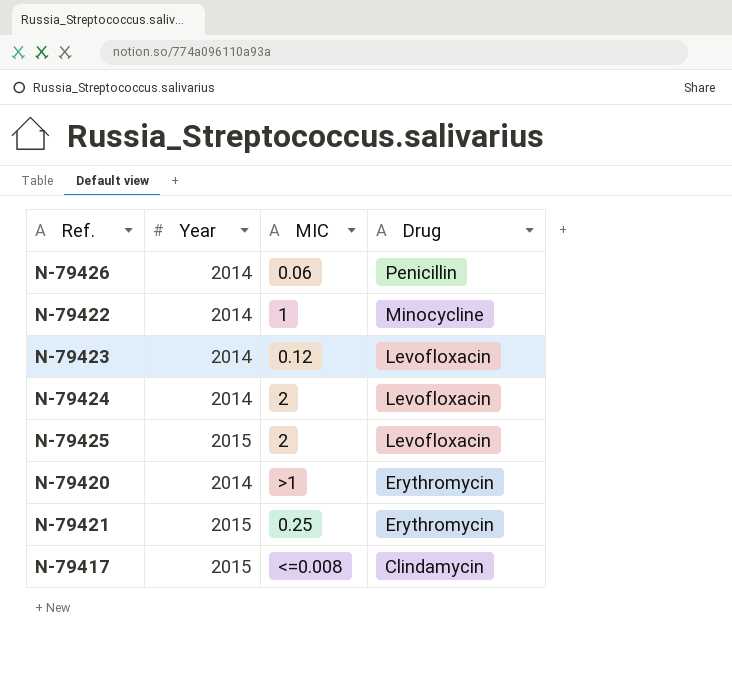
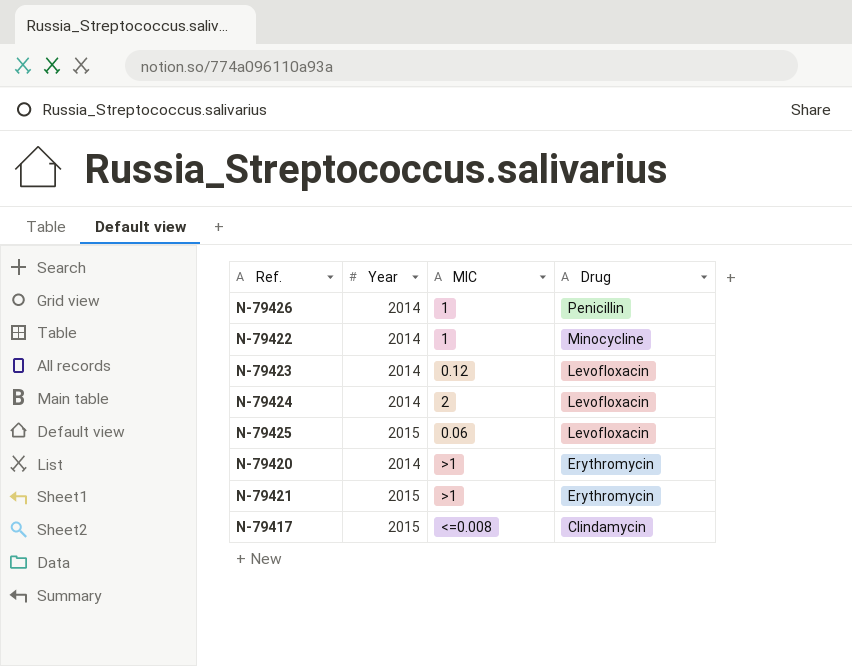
N-79426 | MIC: 0.06 -> 1
N-79425 | MIC: 2 -> 0.06
N-79421 | MIC: 0.25 -> >1

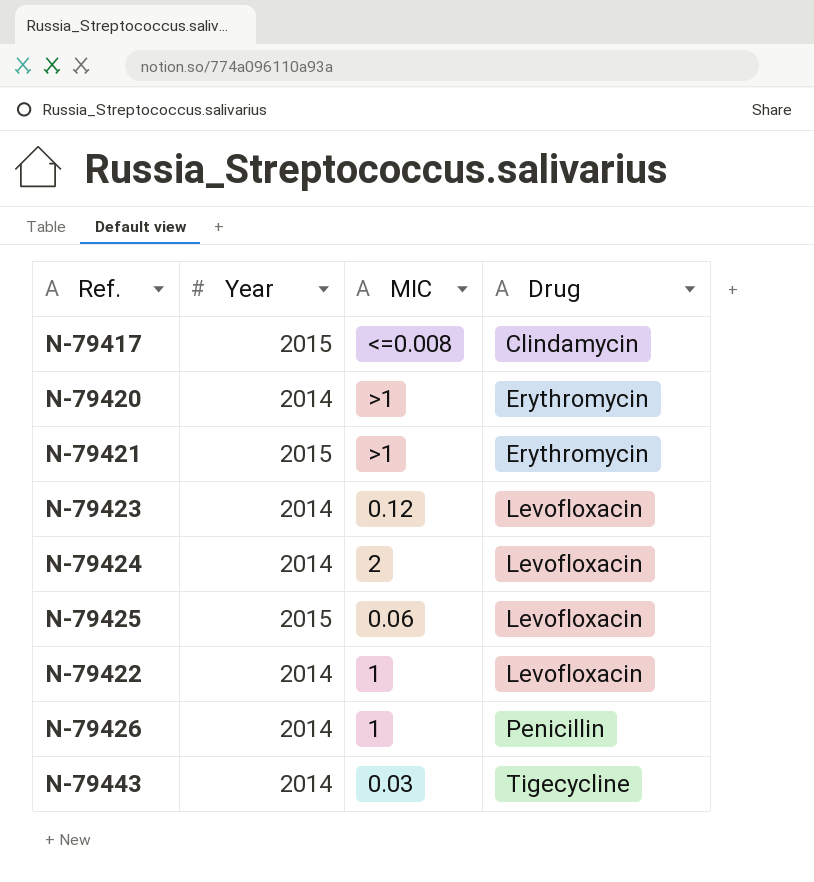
row order: Drug descending -> Drug ascending
N-79422 | Drug: Minocycline -> Levofloxacin
row N-79443: none -> 2014 | 0.03 | Tigecycline

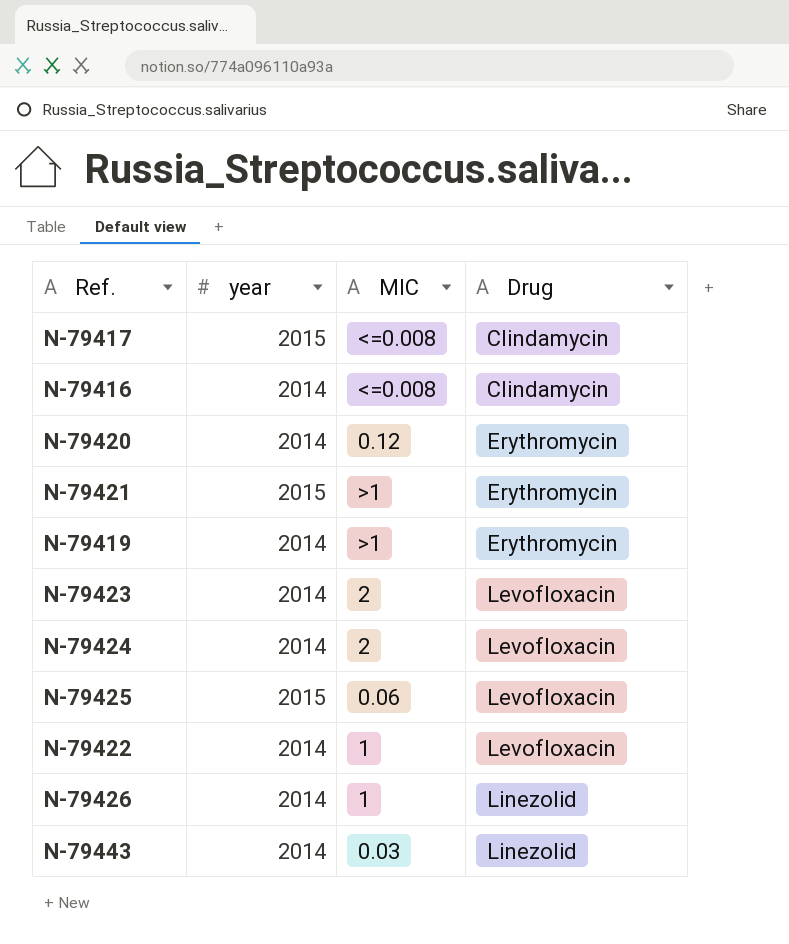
column name: Year -> year
row N-79416: none -> 2014 | <=0.008 | Clindamycin
N-79420 | MIC: >1 -> 0.12
row N-79419: none -> 2014 | >1 | Erythromycin
N-79423 | MIC: 0.12 -> 2
N-79426 | Drug: Penicillin -> Linezolid
N-79443 | Drug: Tigecycline -> Linezolid

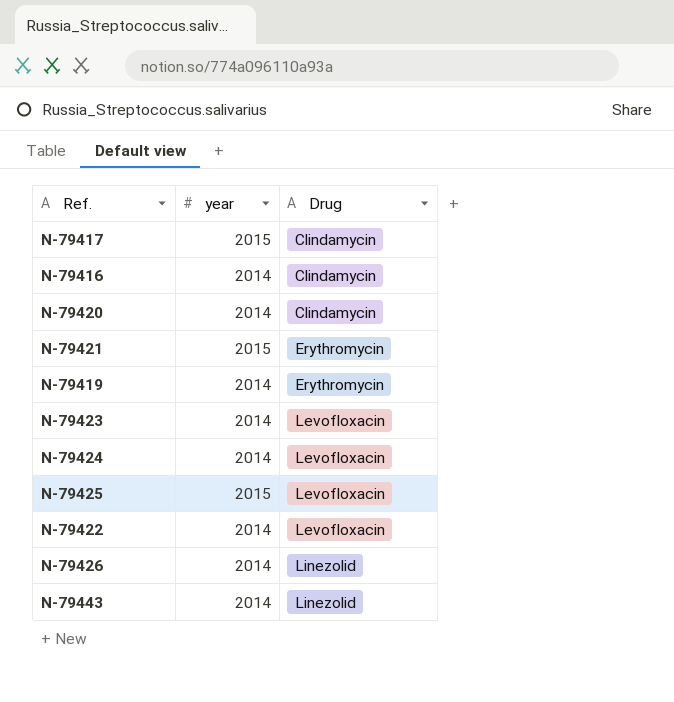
column MIC | position: 3 -> none
N-79420 | Drug: Erythromycin -> Clindamycin

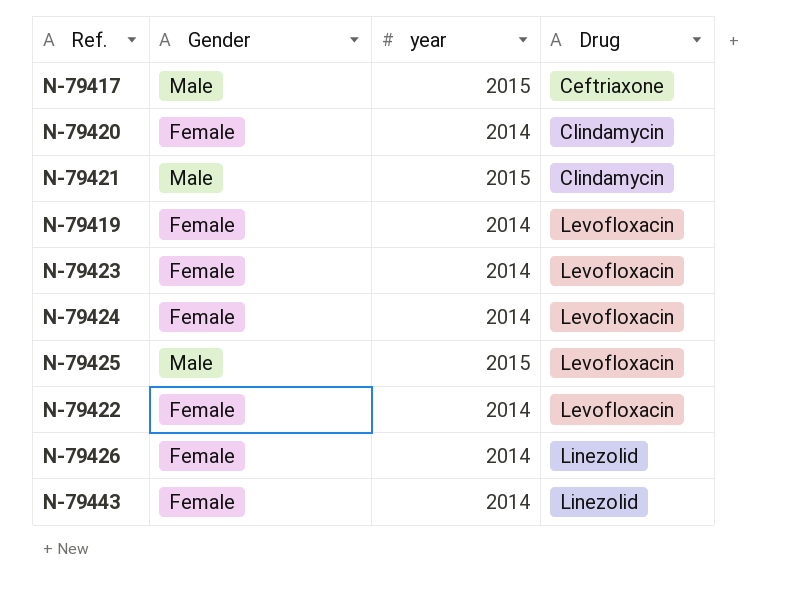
column Gender | position: none -> 2
row N-79416: 2014 | Clindamycin -> none
N-79417 | Drug: Clindamycin -> Ceftriaxone
N-79421 | Drug: Erythromycin -> Clindamycin
N-79419 | Drug: Erythromycin -> Levofloxacin

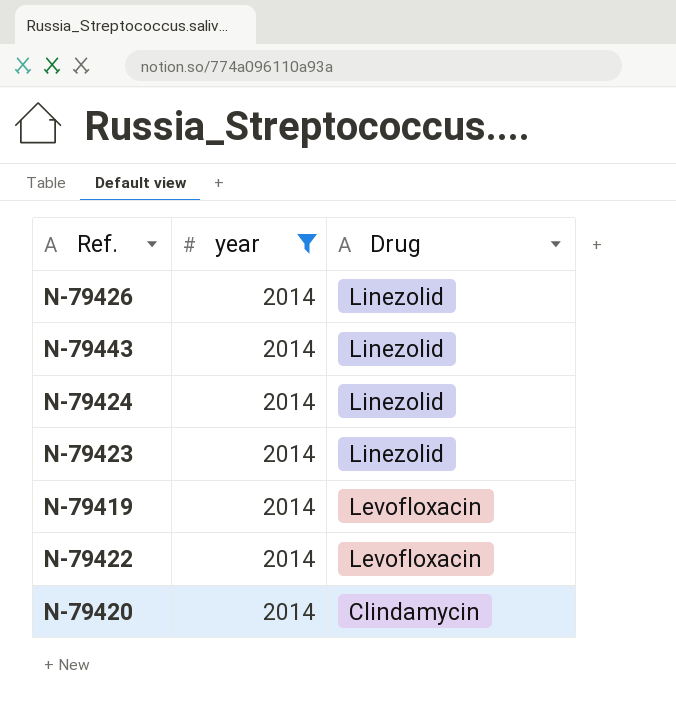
filter: none -> year = 2014
row order: Drug ascending -> Drug descending
column Gender | position: 2 -> none
N-79424 | Drug: Levofloxacin -> Linezolid
N-79423 | Drug: Levofloxacin -> Linezolid

